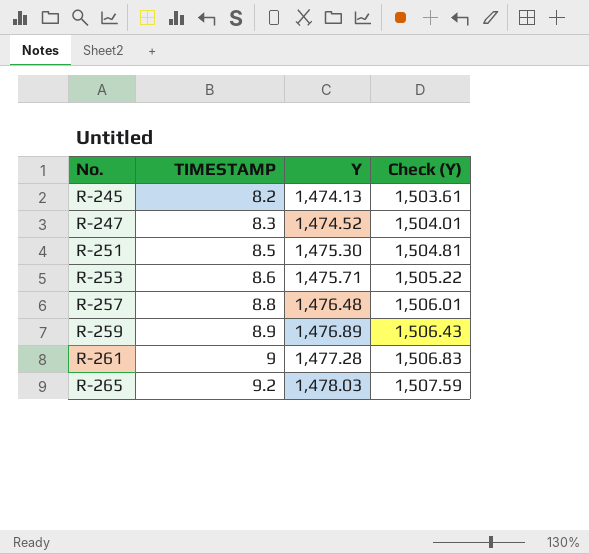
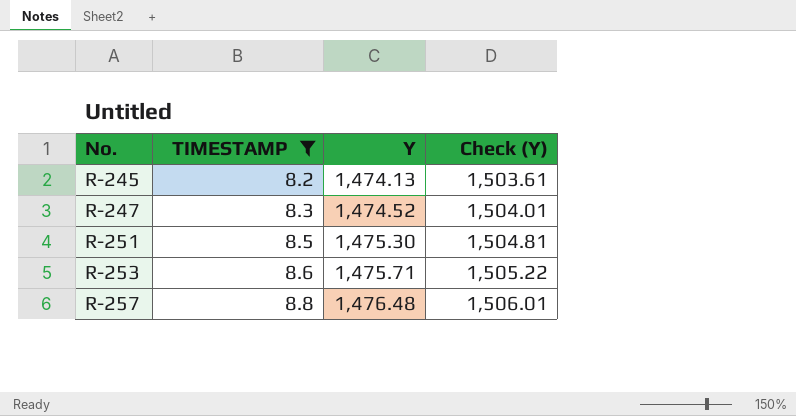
filter: none -> TIMESTAMP <= 8.8

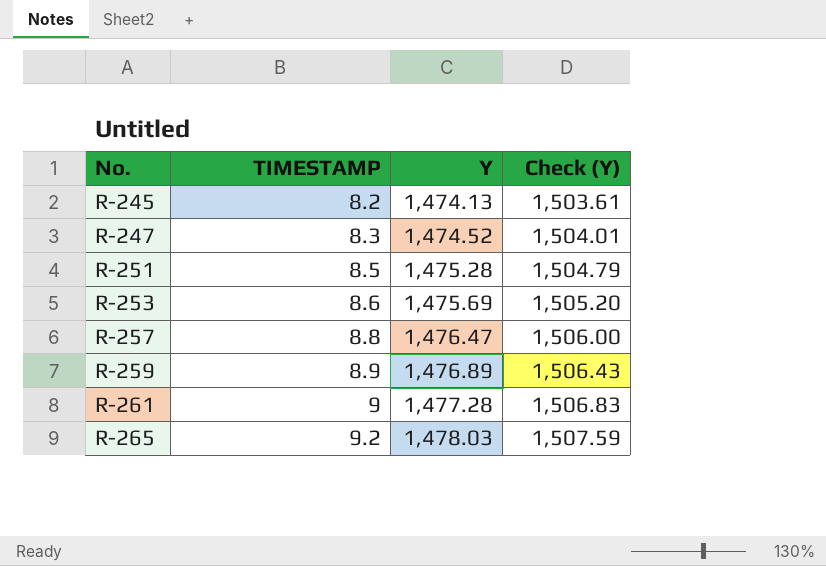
filter: TIMESTAMP <= 8.8 -> none
R-251 | Y: 1,475.30 -> 1,475.28
R-251 | Check (Y): 1,504.81 -> 1,504.79
R-253 | Y: 1,475.71 -> 1,475.69
R-253 | Check (Y): 1,505.22 -> 1,505.20
R-257 | Y: 1,476.48 -> 1,476.47
R-257 | Check (Y): 1,506.01 -> 1,506.00

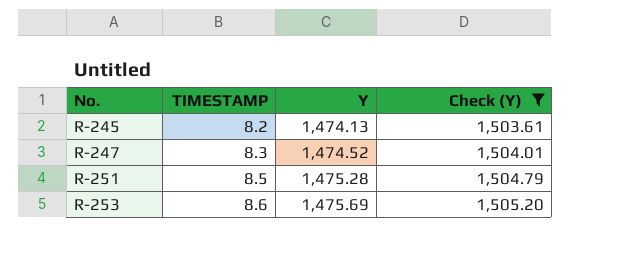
filter: none -> Check (Y) <= 1,505.20

